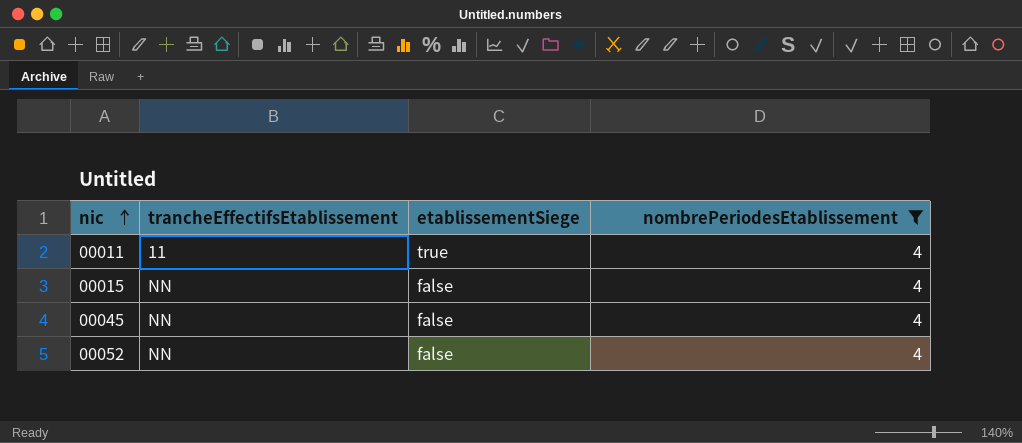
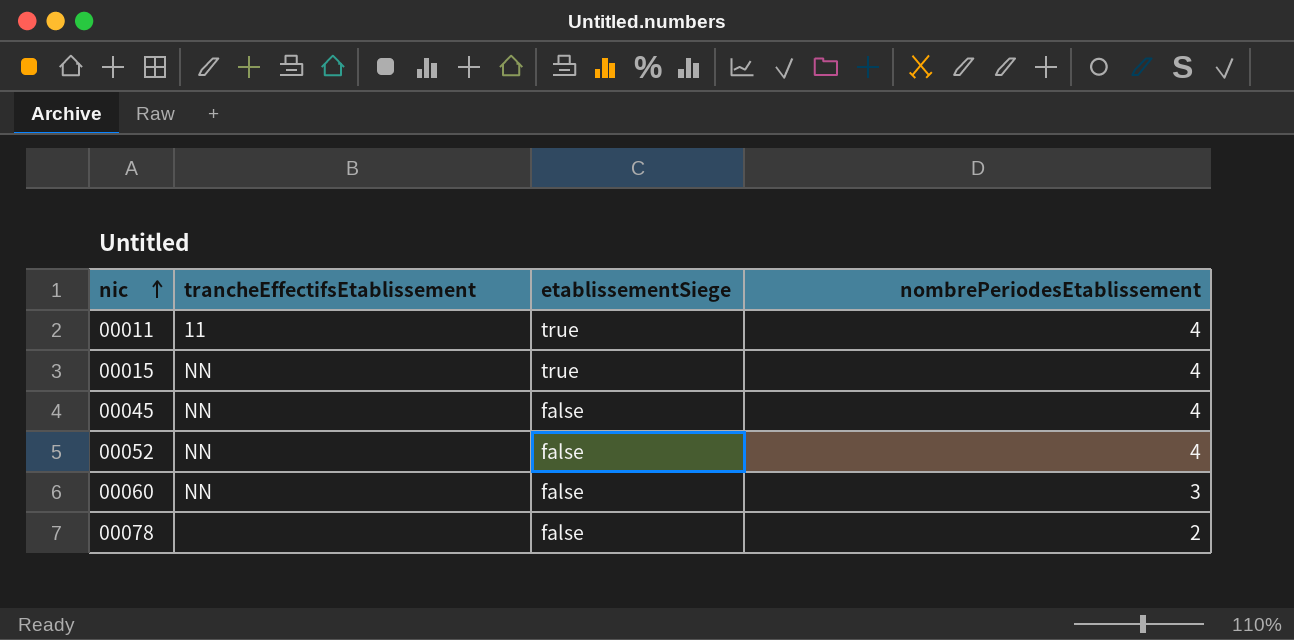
filter: nombrePeriodesEtablissement = 4 -> none
00015 | etablissementSiege: false -> true

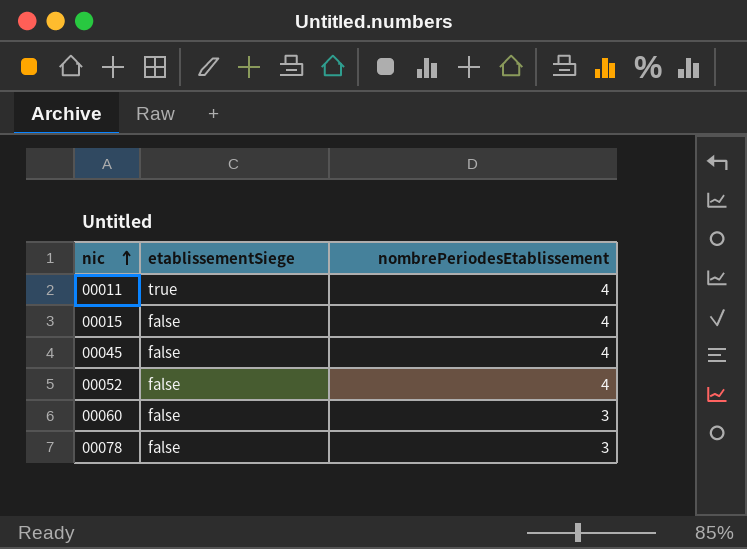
column trancheEffectifsEtablissement | position: 2 -> none
00015 | etablissementSiege: true -> false
00078 | nombrePeriodesEtablissement: 2 -> 3

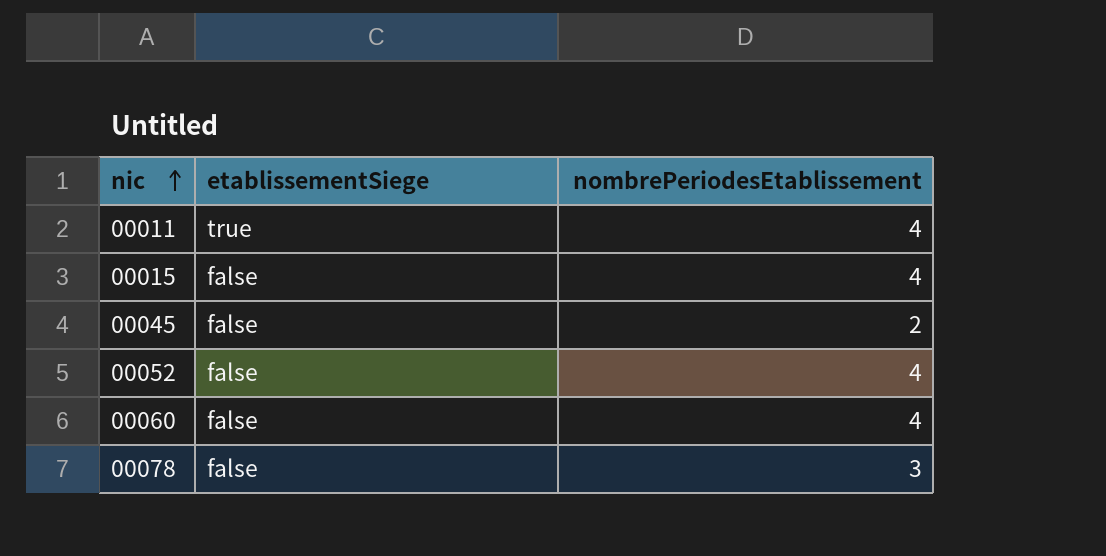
00045 | nombrePeriodesEtablissement: 4 -> 2
00060 | nombrePeriodesEtablissement: 3 -> 4

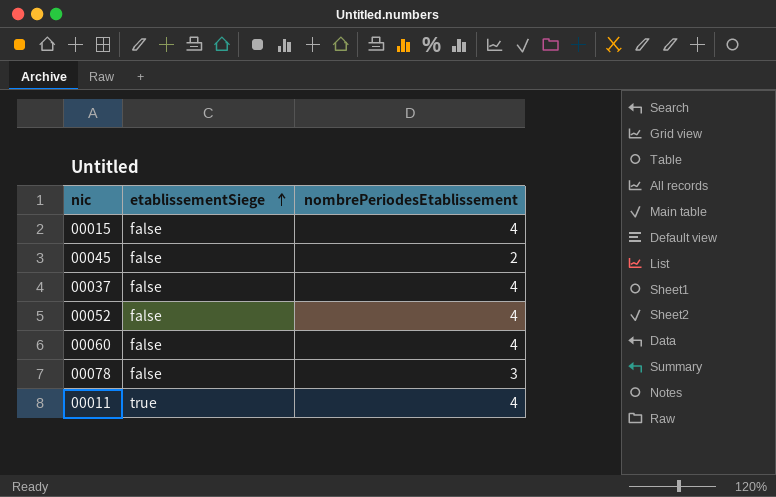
row order: nic ascending -> etablissementSiege ascending
row 00037: none -> false | 4

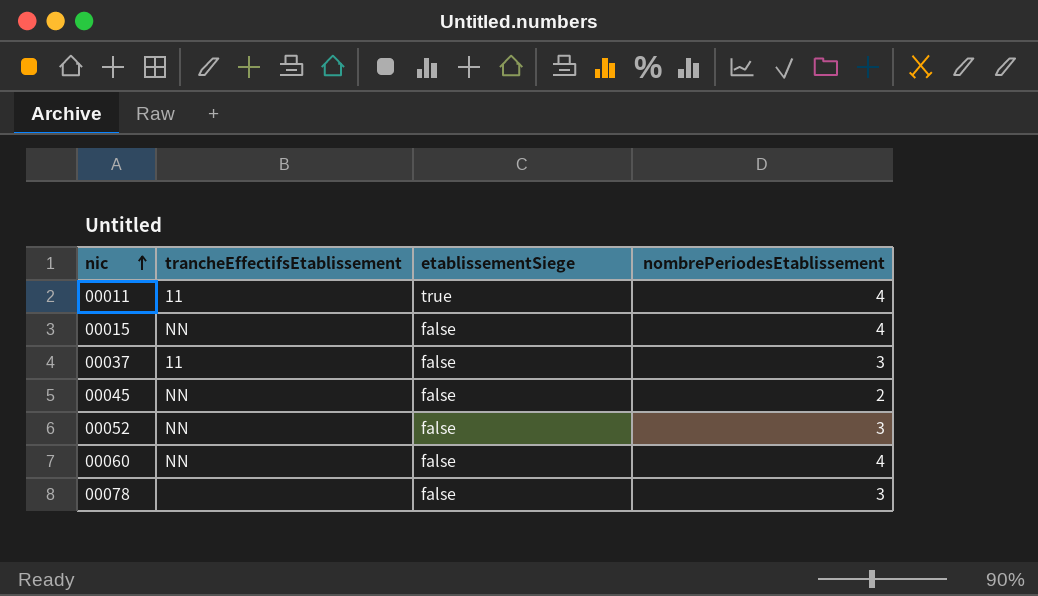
row order: etablissementSiege ascending -> nic ascending
column trancheEffectifsEtablissement | position: none -> 2
00037 | nombrePeriodesEtablissement: 4 -> 3
00052 | nombrePeriodesEtablissement: 4 -> 3

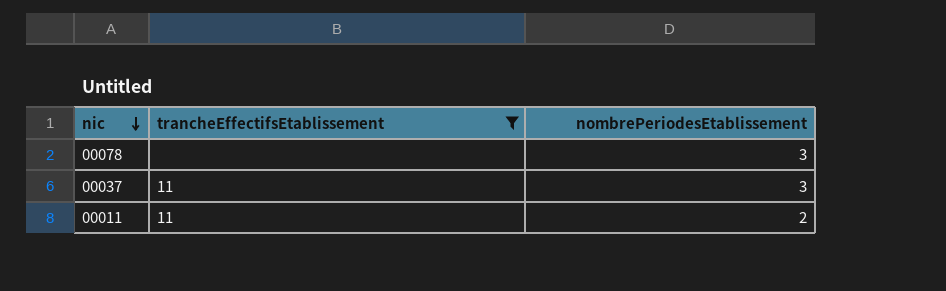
filter: none -> trancheEffectifsEtablissement != NN
row order: nic ascending -> nic descending
column etablissementSiege | position: 3 -> none
00011 | nombrePeriodesEtablissement: 4 -> 2

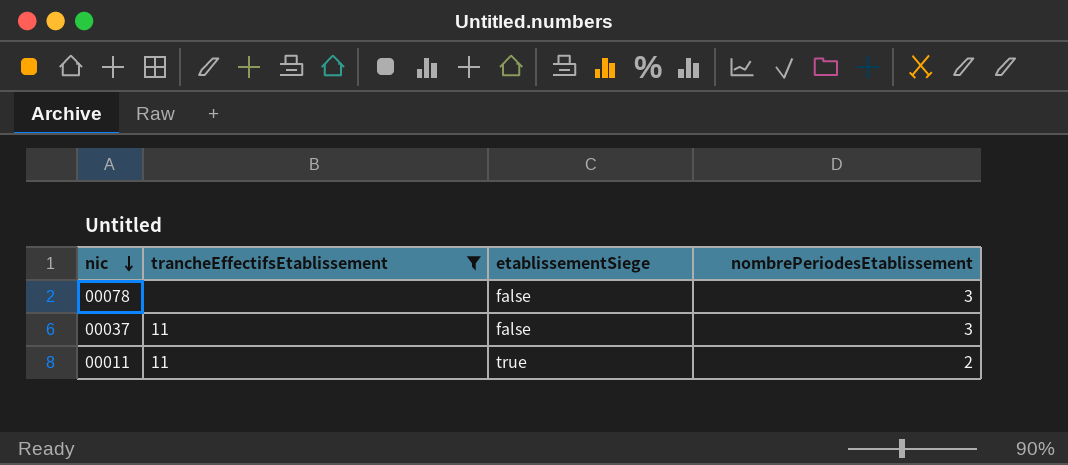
column etablissementSiege | position: none -> 3

